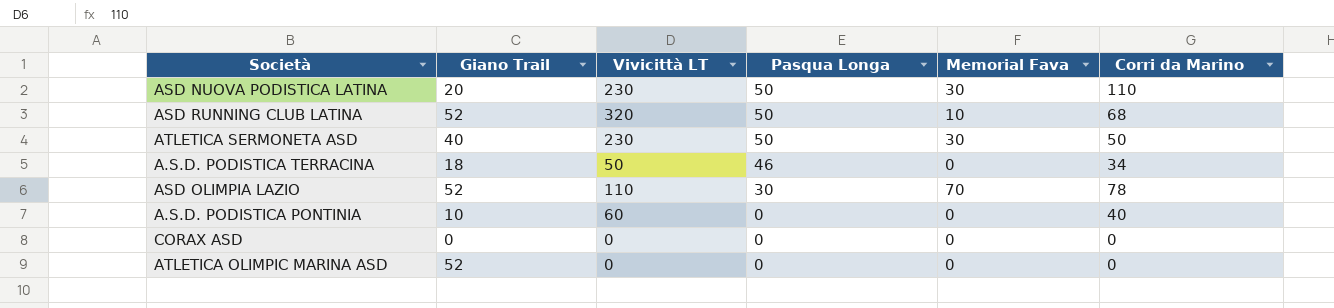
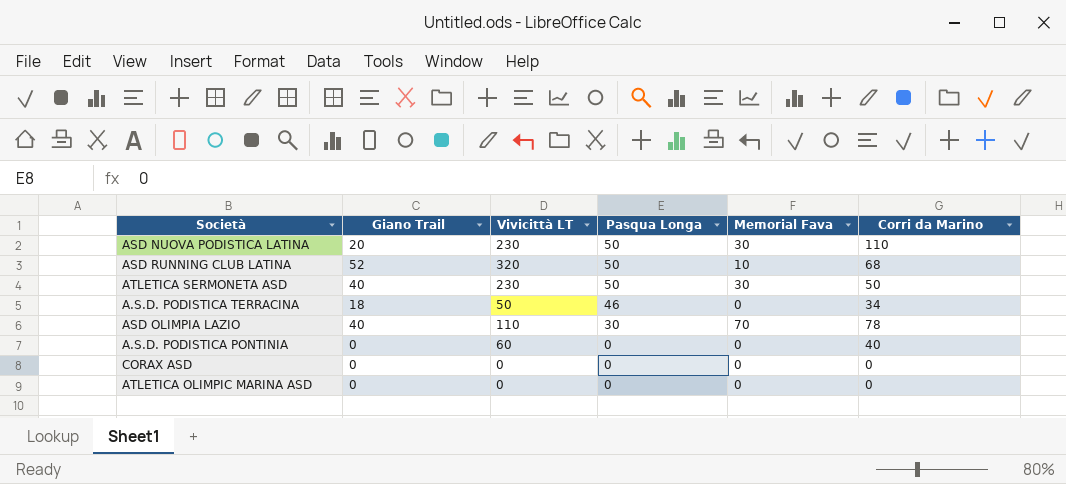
ASD OLIMPIA LAZIO | Giano Trail: 52 -> 40
A.S.D. PODISTICA PONTINIA | Giano Trail: 10 -> 0
ATLETICA OLIMPIC MARINA ASD | Giano Trail: 52 -> 0

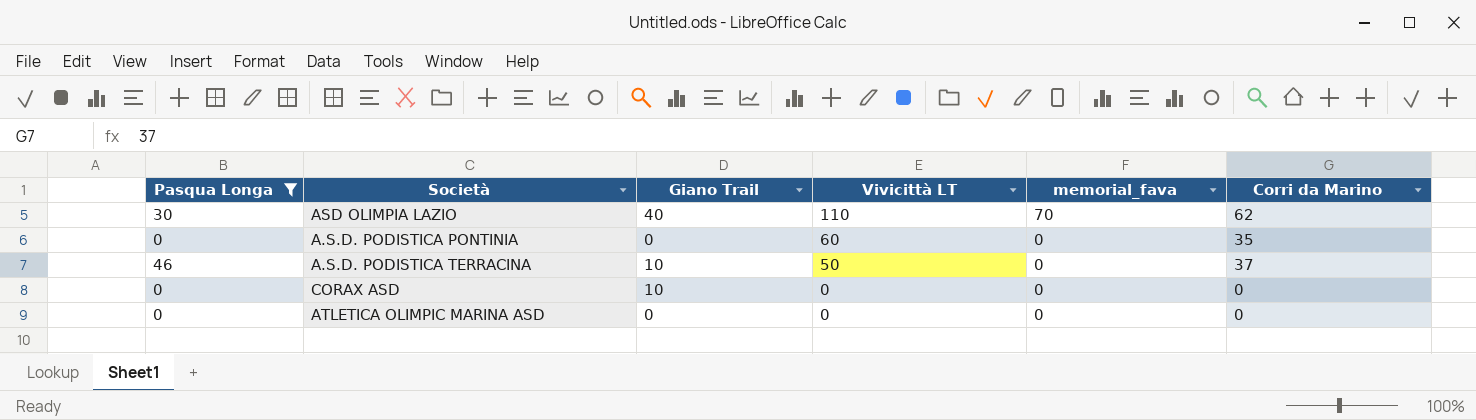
filter: none -> Pasqua Longa != 50
row order: Pasqua Longa descending -> Vivicittà LT descending
column Pasqua Longa | position: 4 -> 1
column name: Memorial Fava -> memorial_fava
ASD OLIMPIA LAZIO | Corri da Marino: 78 -> 62
A.S.D. PODISTICA PONTINIA | Corri da Marino: 40 -> 35
A.S.D. PODISTICA TERRACINA | Giano Trail: 18 -> 10
A.S.D. PODISTICA TERRACINA | Corri da Marino: 34 -> 37
CORAX ASD | Giano Trail: 0 -> 10

